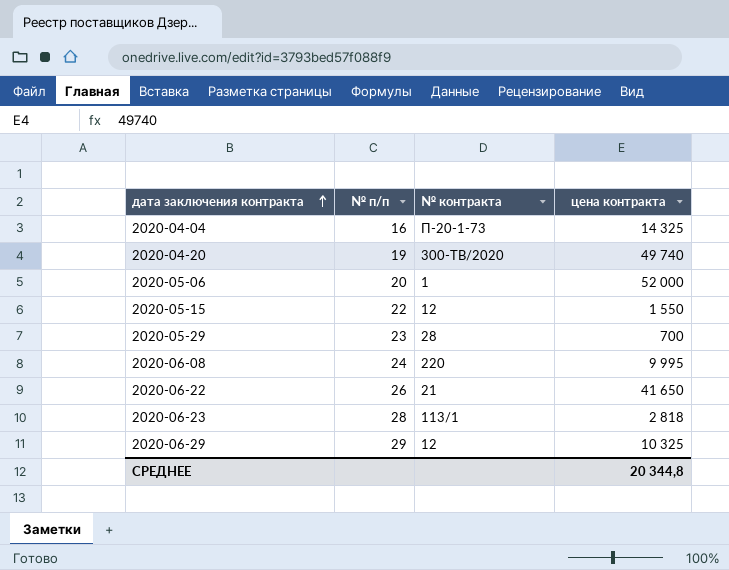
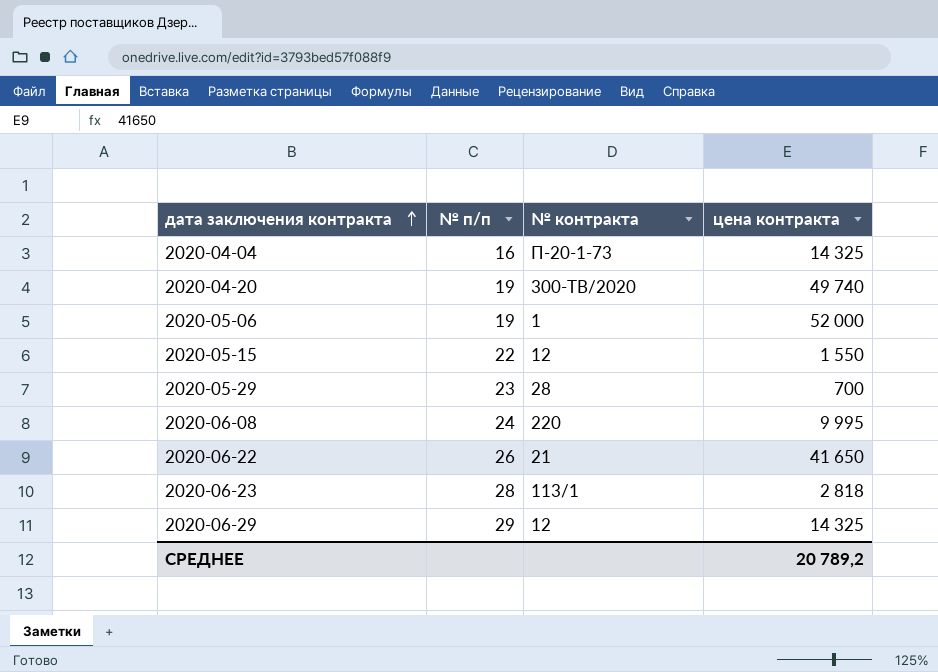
2020-05-06 | № п/п: 20 -> 19
2020-06-29 | цена контракта: 10 325 -> 14 325
СРЕДНЕЕ | цена контракта: 20 344,8 -> 20 789,2

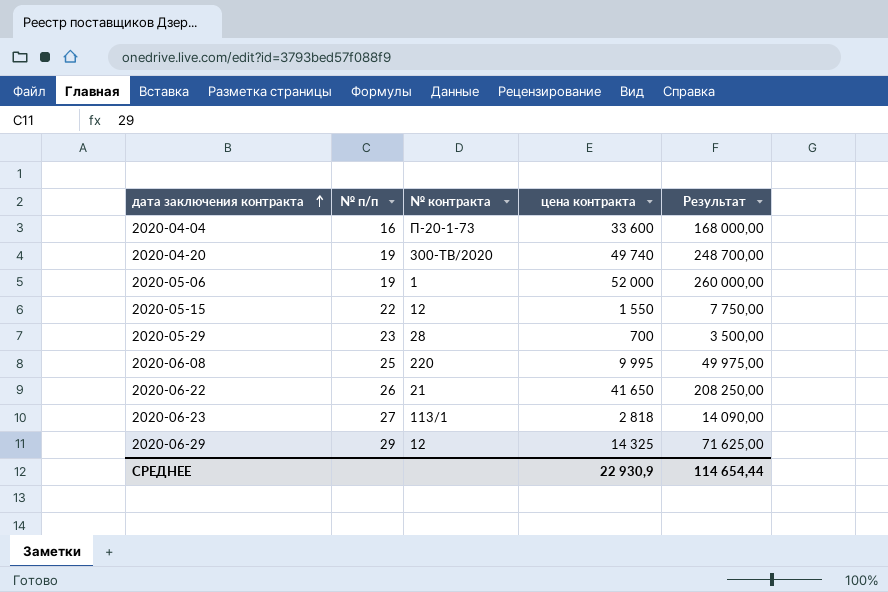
column Результат | formula: none -> [цена контракта] * 5
2020-04-04 | цена контракта: 14 325 -> 33 600
2020-06-08 | № п/п: 24 -> 25
2020-06-23 | № п/п: 28 -> 27
СРЕДНЕЕ | цена контракта: 20 789,2 -> 22 930,9

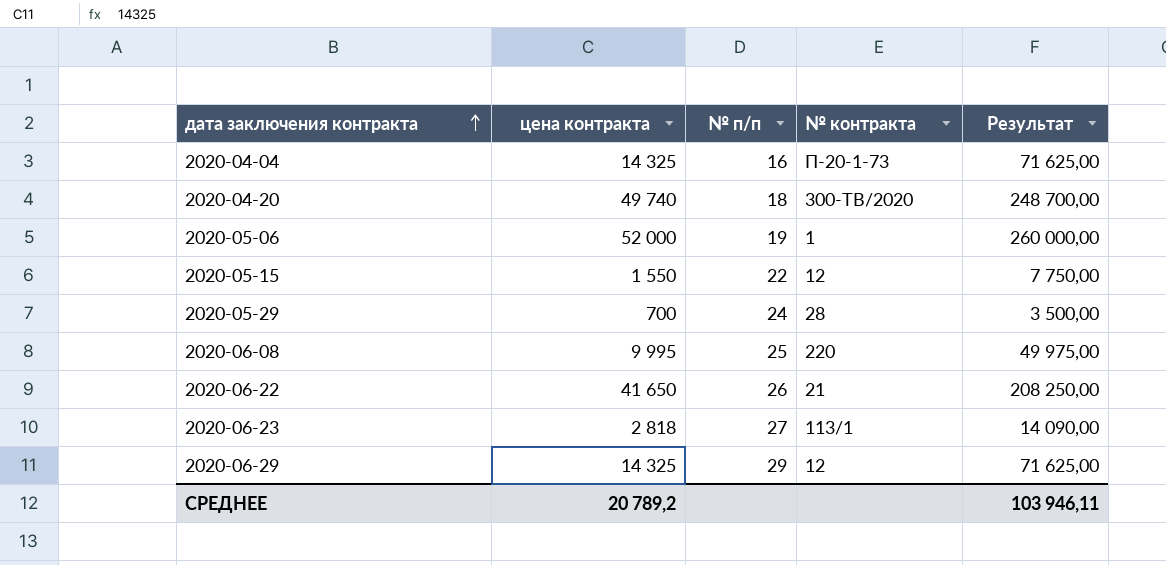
column цена контракта | position: 4 -> 2
2020-04-04 | цена контракта: 33 600 -> 14 325
2020-04-04 | Результат: 168 000,00 -> 71 625,00
2020-04-20 | № п/п: 19 -> 18
2020-05-29 | № п/п: 23 -> 24
СРЕДНЕЕ | цена контракта: 22 930,9 -> 20 789,2
СРЕДНЕЕ | Результат: 114 654,44 -> 103 946,11

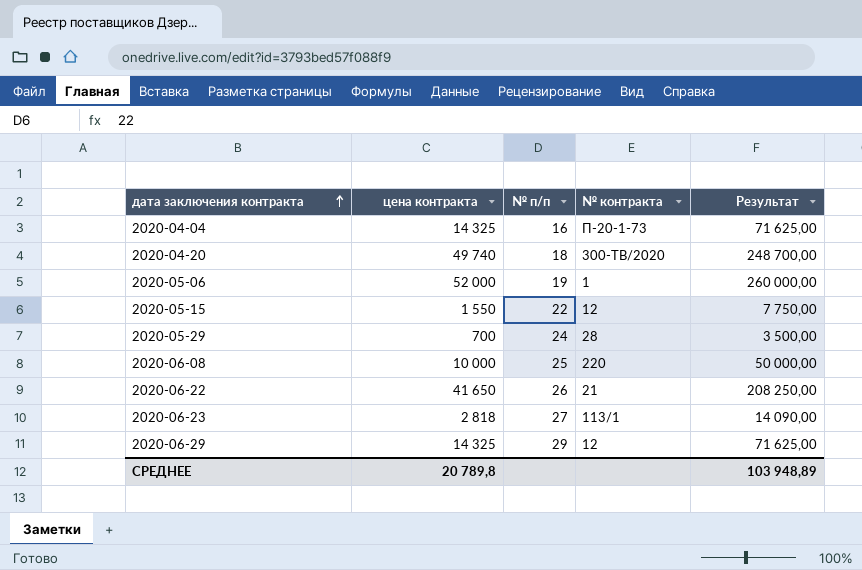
2020-06-08 | цена контракта: 9 995 -> 10 000
2020-06-08 | Результат: 49 975,00 -> 50 000,00
СРЕДНЕЕ | цена контракта: 20 789,2 -> 20 789,8
СРЕДНЕЕ | Результат: 103 946,11 -> 103 948,89

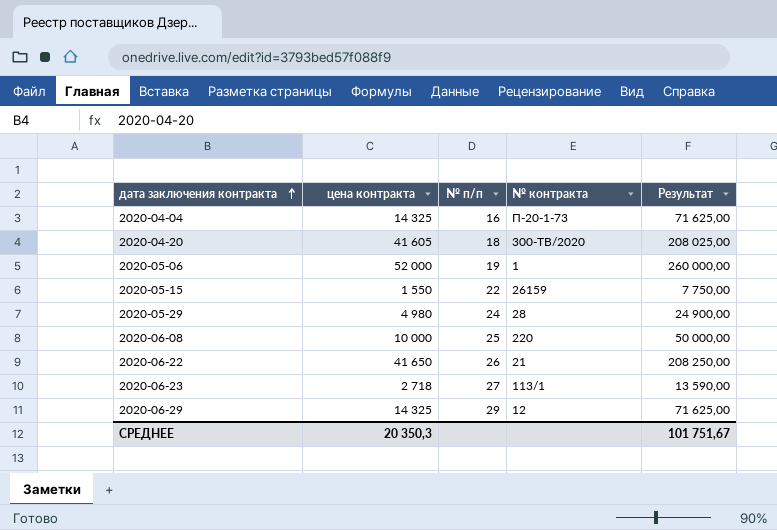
2020-04-20 | цена контракта: 49 740 -> 41 605
2020-04-20 | Результат: 248 700,00 -> 208 025,00
2020-05-15 | № контракта: 12 -> 26159
2020-05-29 | цена контракта: 700 -> 4 980
2020-05-29 | Результат: 3 500,00 -> 24 900,00
2020-06-23 | цена контракта: 2 818 -> 2 718
2020-06-23 | Результат: 14 090,00 -> 13 590,00
СРЕДНЕЕ | цена контракта: 20 789,8 -> 20 350,3
СРЕДНЕЕ | Результат: 103 948,89 -> 101 751,67

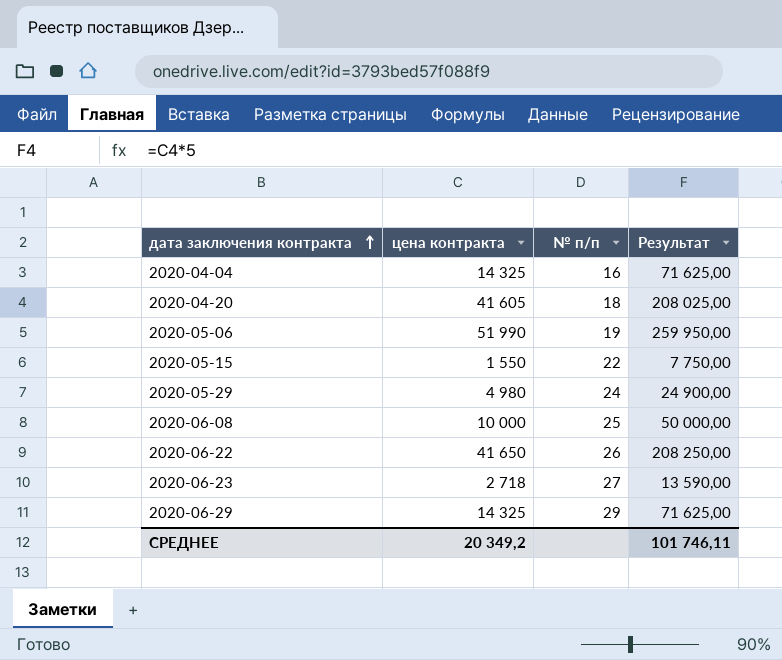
column № контракта | position: 4 -> none
2020-05-06 | цена контракта: 52 000 -> 51 990
2020-05-06 | Результат: 260 000,00 -> 259 950,00
СРЕДНЕЕ | цена контракта: 20 350,3 -> 20 349,2
СРЕДНЕЕ | Результат: 101 751,67 -> 101 746,11

